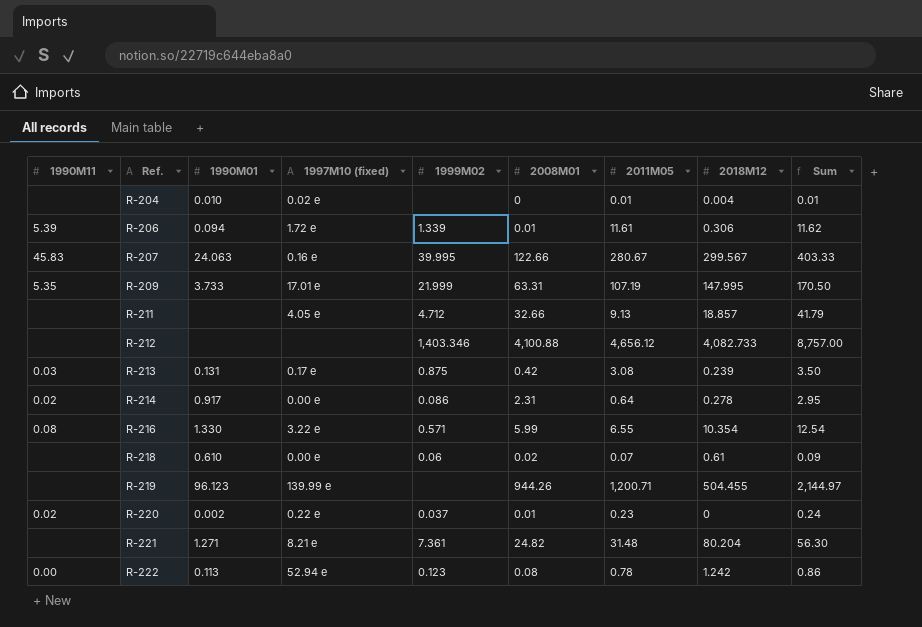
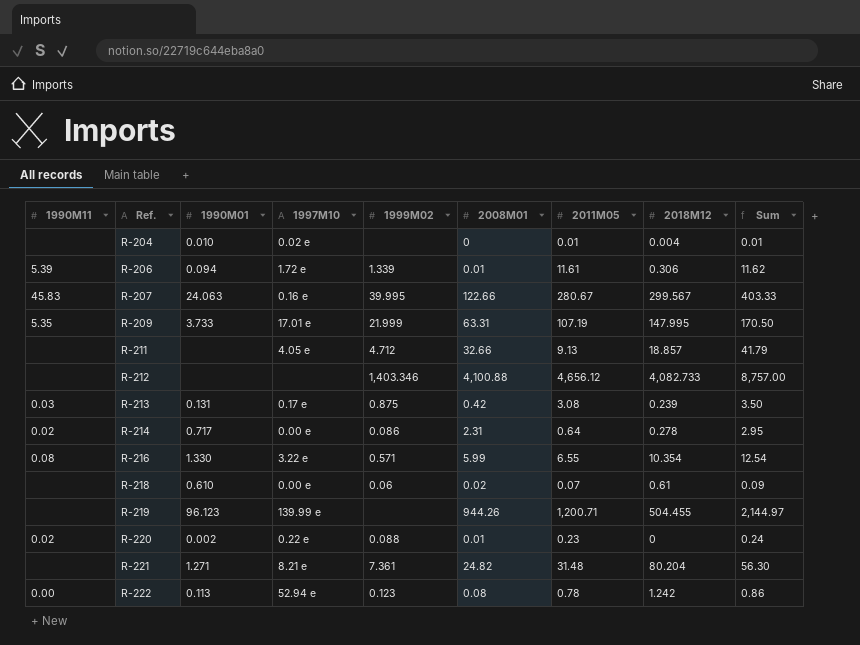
column name: 1997M10 (fixed) -> 1997M10
R-214 | 1990M01: 0.917 -> 0.717
R-220 | 1999M02: 0.037 -> 0.088

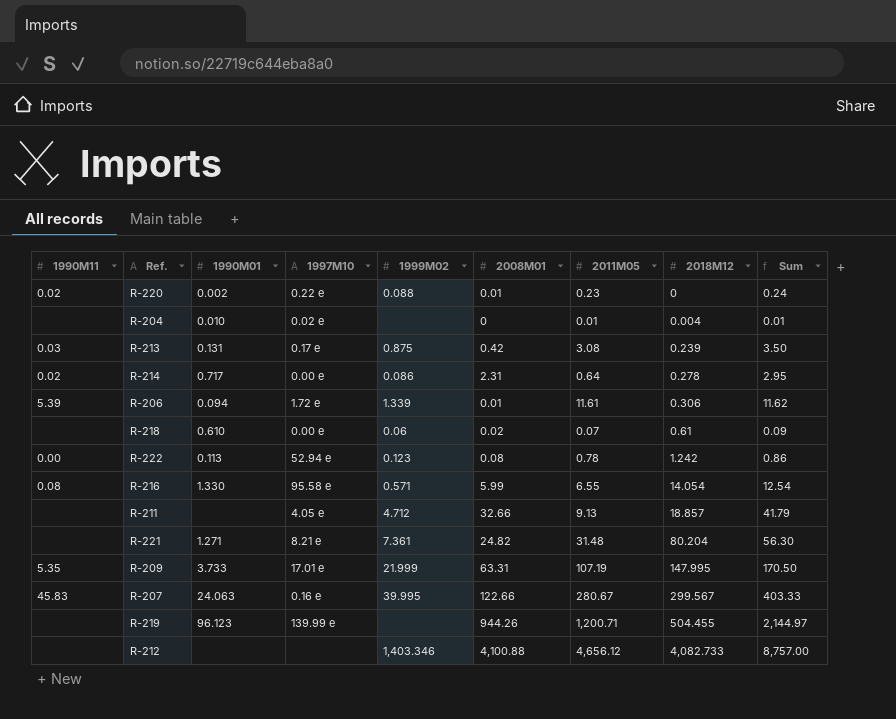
row order: Ref. ascending -> 2018M12 ascending
R-216 | 1997M10: 3.22 e -> 95.58 e
R-216 | 2018M12: 10.354 -> 14.054

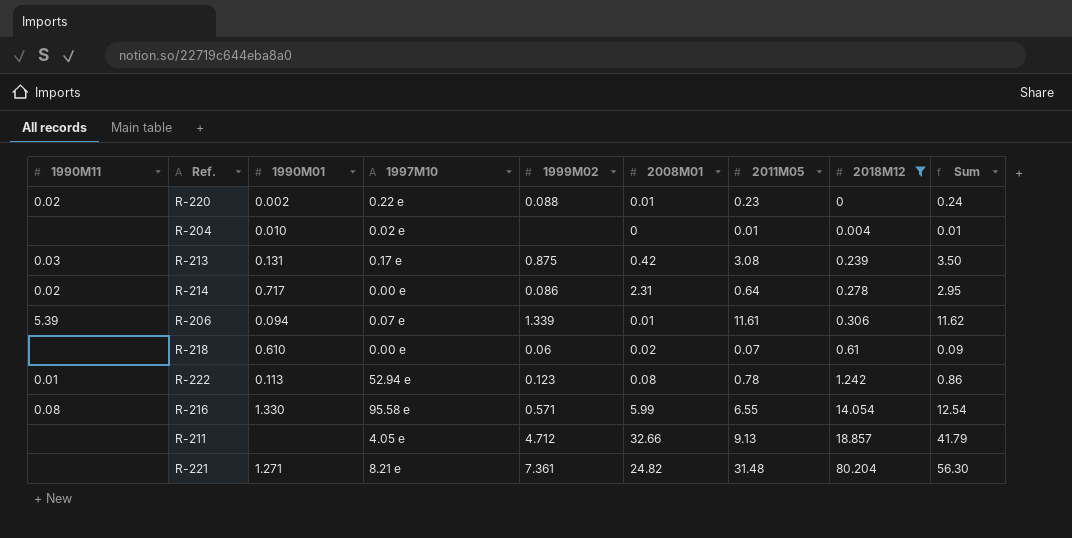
filter: none -> 2018M12 <= 80.204
R-206 | 1997M10: 1.72 e -> 0.07 e
R-222 | 1990M11: 0.00 -> 0.01

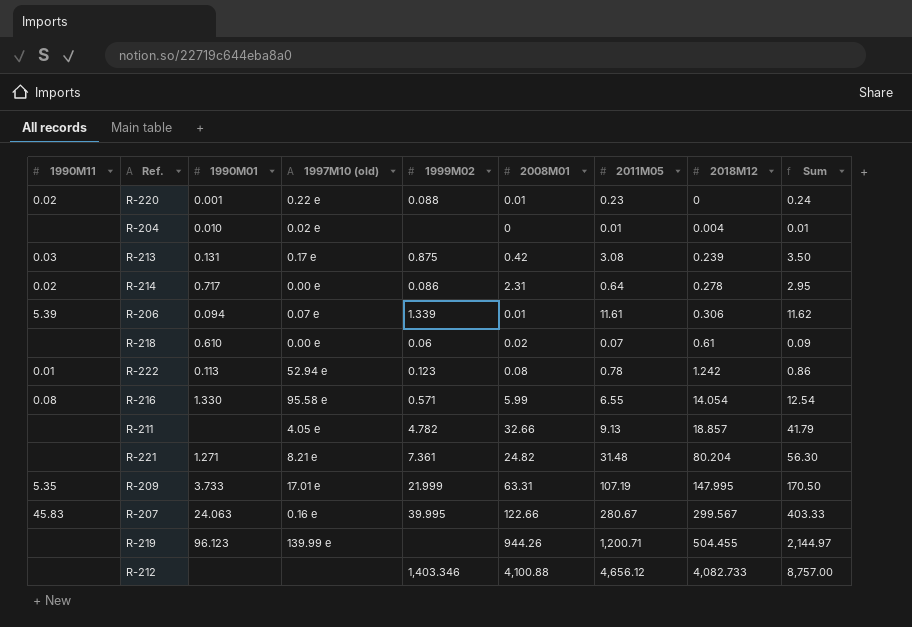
filter: 2018M12 <= 80.204 -> none
column name: 1997M10 -> 1997M10 (old)
R-220 | 1990M01: 0.002 -> 0.001
R-211 | 1999M02: 4.712 -> 4.782

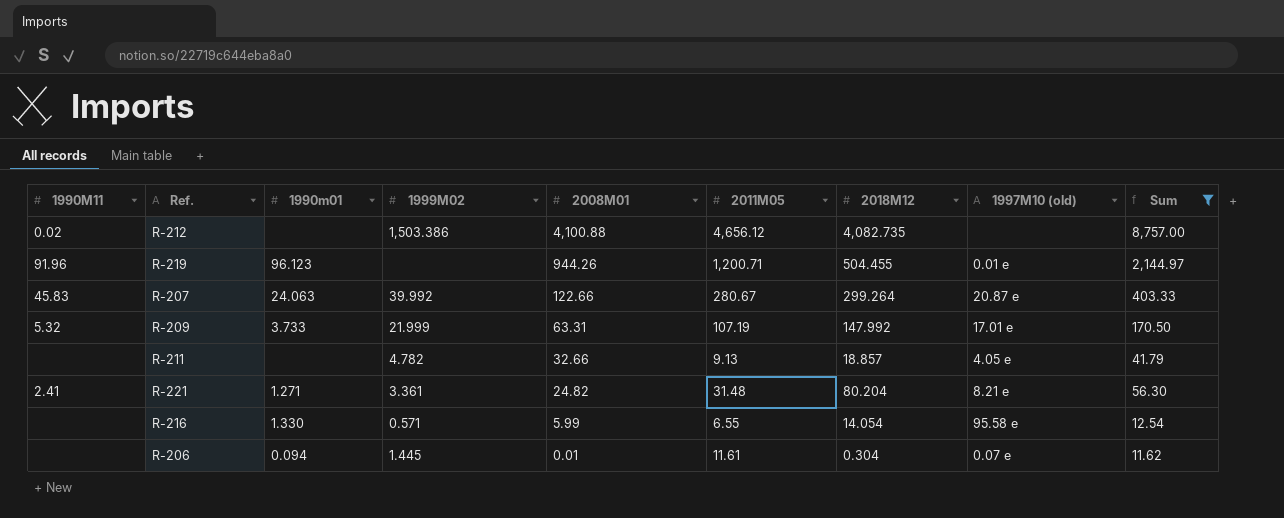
filter: none -> Sum >= 11.62
row order: 2018M12 ascending -> 2008M01 descending
column name: 1990M01 -> 1990m01
column 1997M10 (old) | position: 4 -> 8
R-212 | 1990M11: none -> 0.02
R-212 | 1999M02: 1,403.346 -> 1,503.386
R-212 | 2018M12: 4,082.733 -> 4,082.735
R-219 | 1990M11: none -> 91.96
R-219 | 1997M10 (old): 139.99 e -> 0.01 e
R-207 | 1999M02: 39.995 -> 39.992
R-207 | 2018M12: 299.567 -> 299.264
R-207 | 1997M10 (old): 0.16 e -> 20.87 e
R-209 | 1990M11: 5.35 -> 5.32
R-209 | 2018M12: 147.995 -> 147.992
R-221 | 1990M11: none -> 2.41
R-221 | 1999M02: 7.361 -> 3.361
R-216 | 1990M11: 0.08 -> none
R-206 | 1990M11: 5.39 -> none
R-206 | 1999M02: 1.339 -> 1.445
R-206 | 2018M12: 0.306 -> 0.304

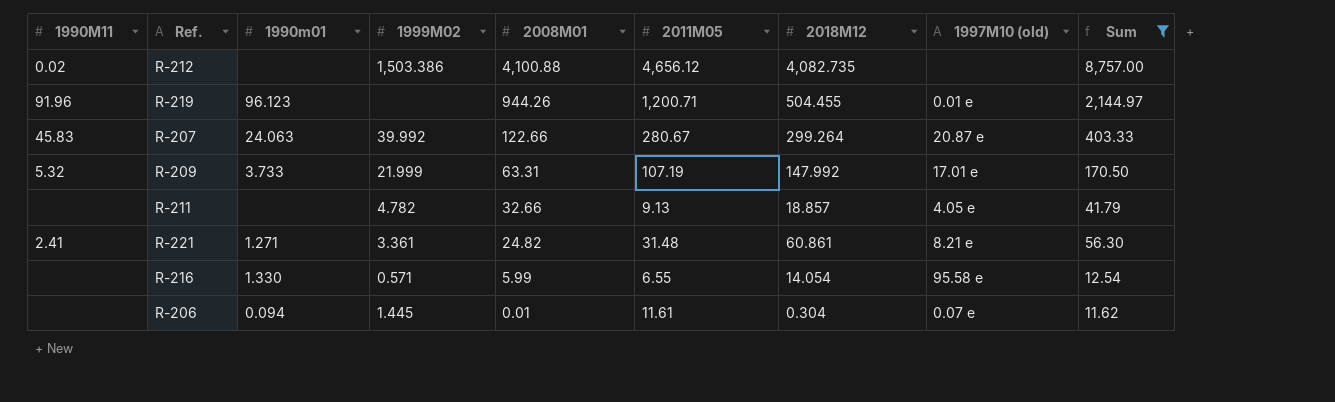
R-221 | 2018M12: 80.204 -> 60.861

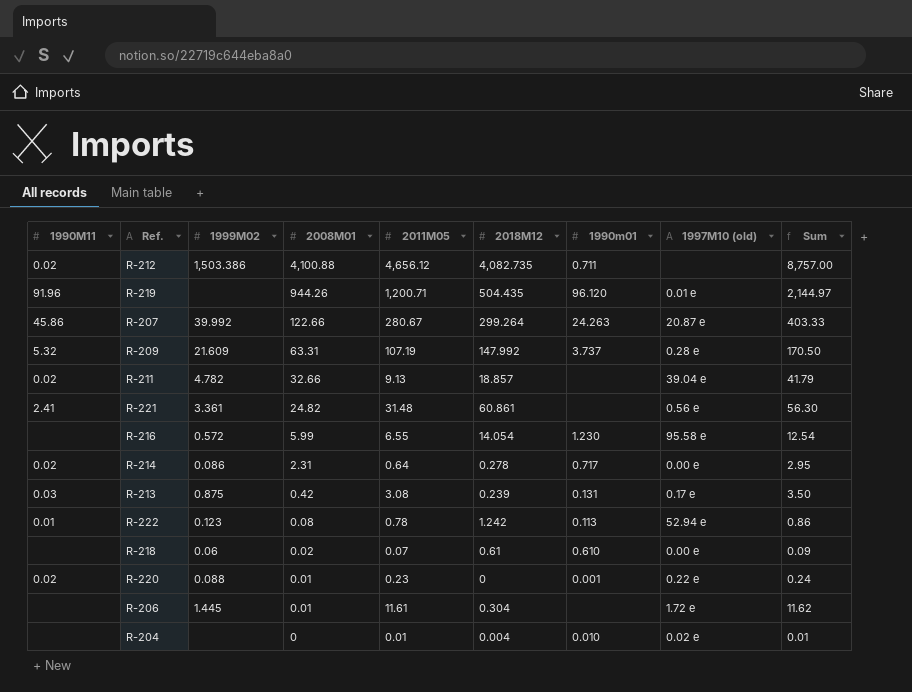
filter: Sum >= 11.62 -> none
column 1990m01 | position: 3 -> 7
R-212 | 1990m01: none -> 0.711
R-219 | 2018M12: 504.455 -> 504.435
R-219 | 1990m01: 96.123 -> 96.120
R-207 | 1990M11: 45.83 -> 45.86
R-207 | 1990m01: 24.063 -> 24.263
R-209 | 1999M02: 21.999 -> 21.609
R-209 | 1990m01: 3.733 -> 3.737
R-209 | 1997M10 (old): 17.01 e -> 0.28 e
R-211 | 1990M11: none -> 0.02
R-211 | 1997M10 (old): 4.05 e -> 39.04 e
R-221 | 1990m01: 1.271 -> none
R-221 | 1997M10 (old): 8.21 e -> 0.56 e
R-216 | 1999M02: 0.571 -> 0.572
R-216 | 1990m01: 1.330 -> 1.230
R-206 | 1990m01: 0.094 -> none
R-206 | 1997M10 (old): 0.07 e -> 1.72 e

